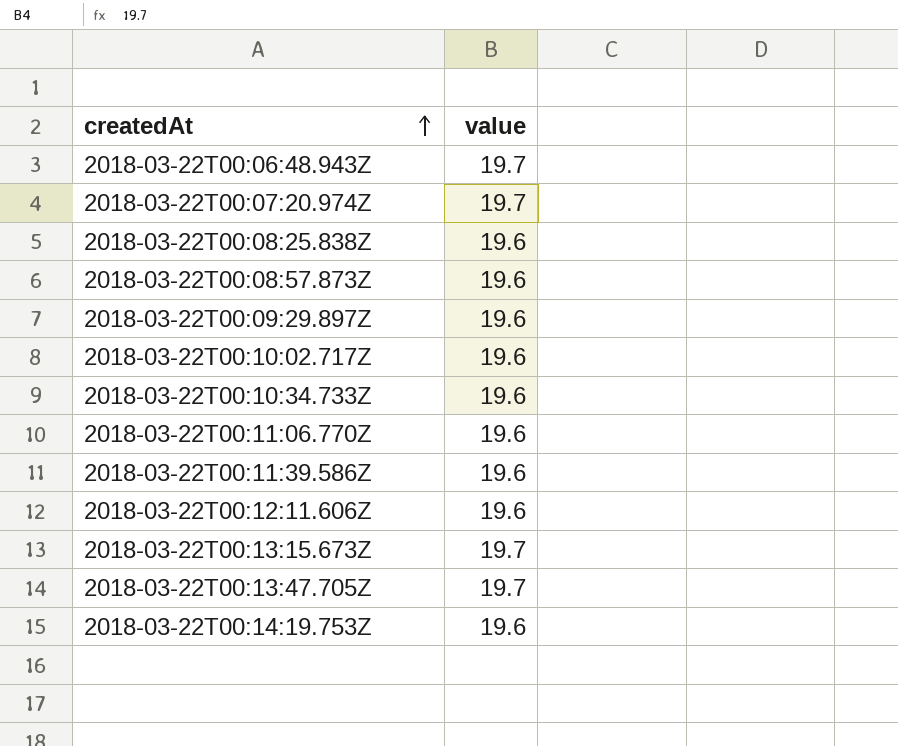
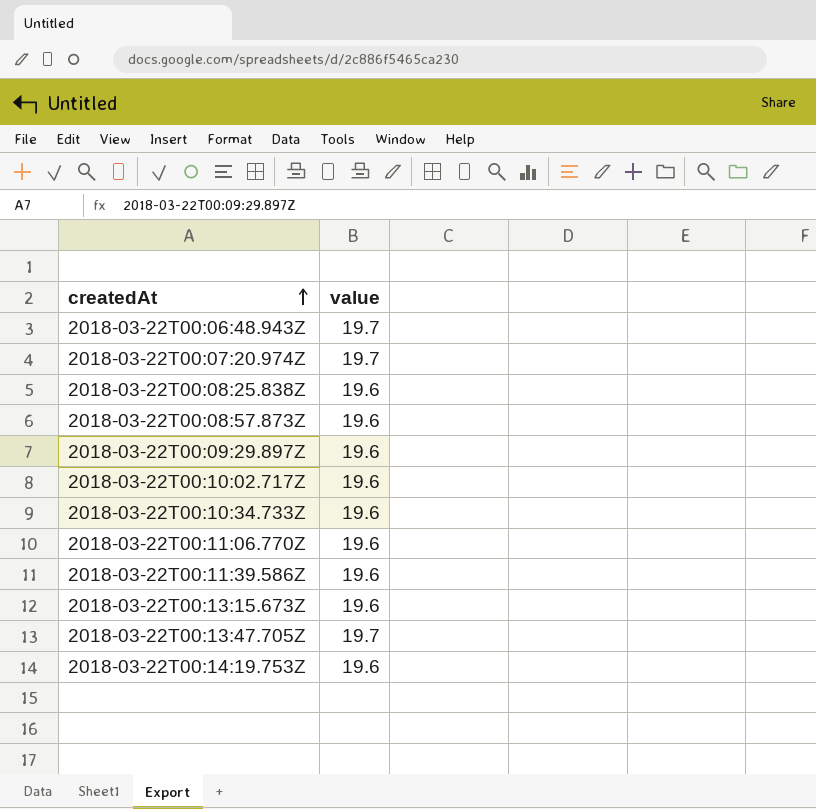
row 2018-03-22T00:12:11.606Z: 19.6 -> none
2018-03-22T00:13:15.673Z | value: 19.7 -> 19.6

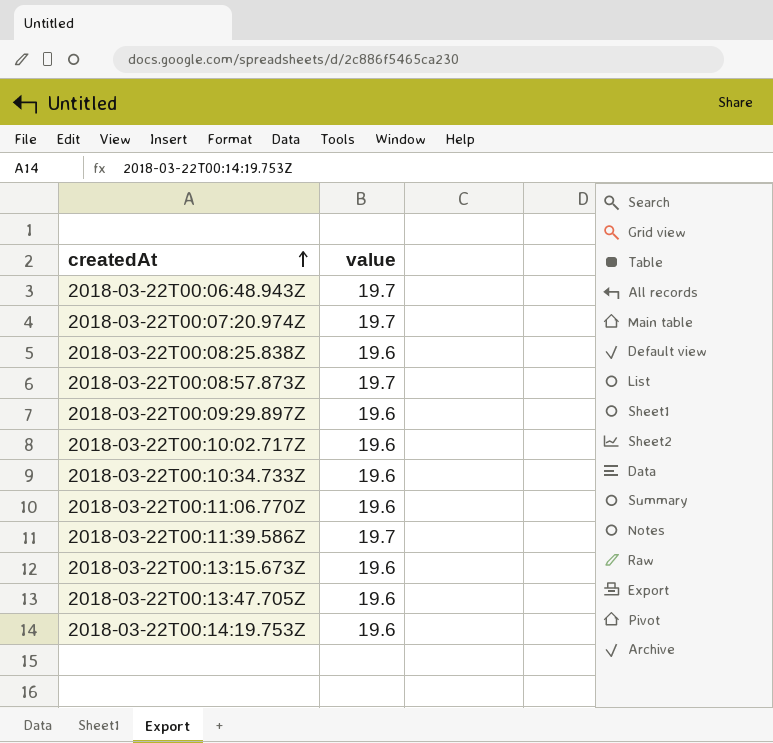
2018-03-22T00:08:57.873Z | value: 19.6 -> 19.7
2018-03-22T00:11:39.586Z | value: 19.6 -> 19.7
2018-03-22T00:13:47.705Z | value: 19.7 -> 19.6

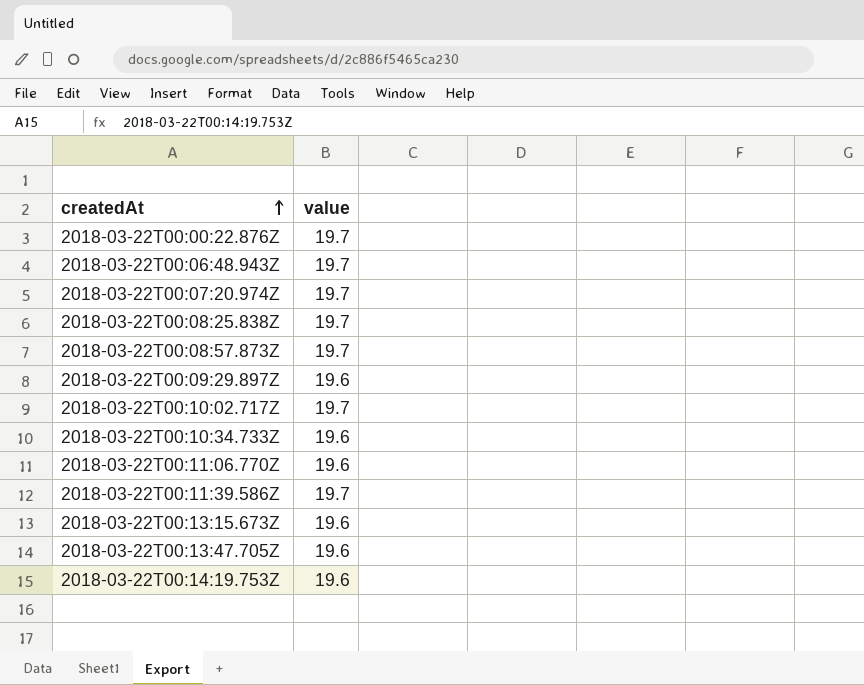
row 2018-03-22T00:00:22.876Z: none -> 19.7
2018-03-22T00:08:25.838Z | value: 19.6 -> 19.7
2018-03-22T00:10:02.717Z | value: 19.6 -> 19.7

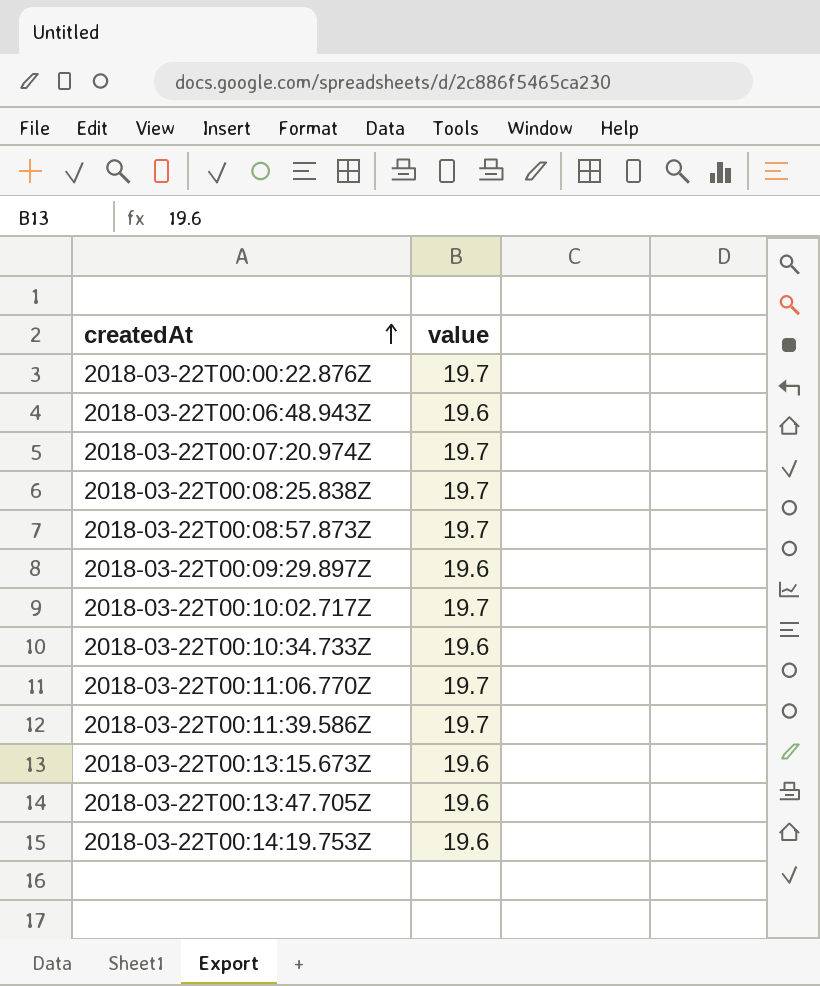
2018-03-22T00:06:48.943Z | value: 19.7 -> 19.6
2018-03-22T00:11:06.770Z | value: 19.6 -> 19.7

